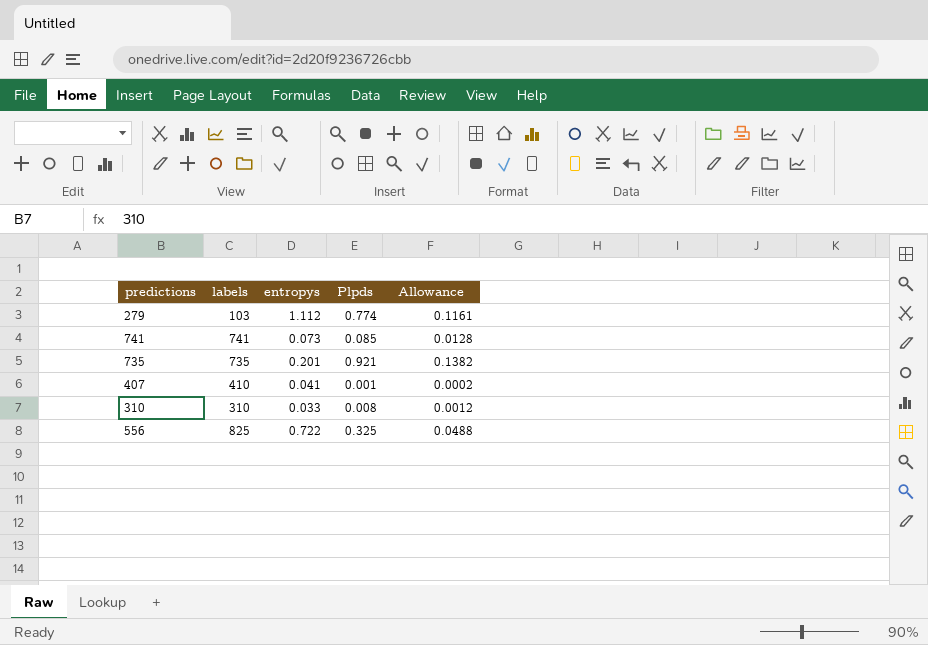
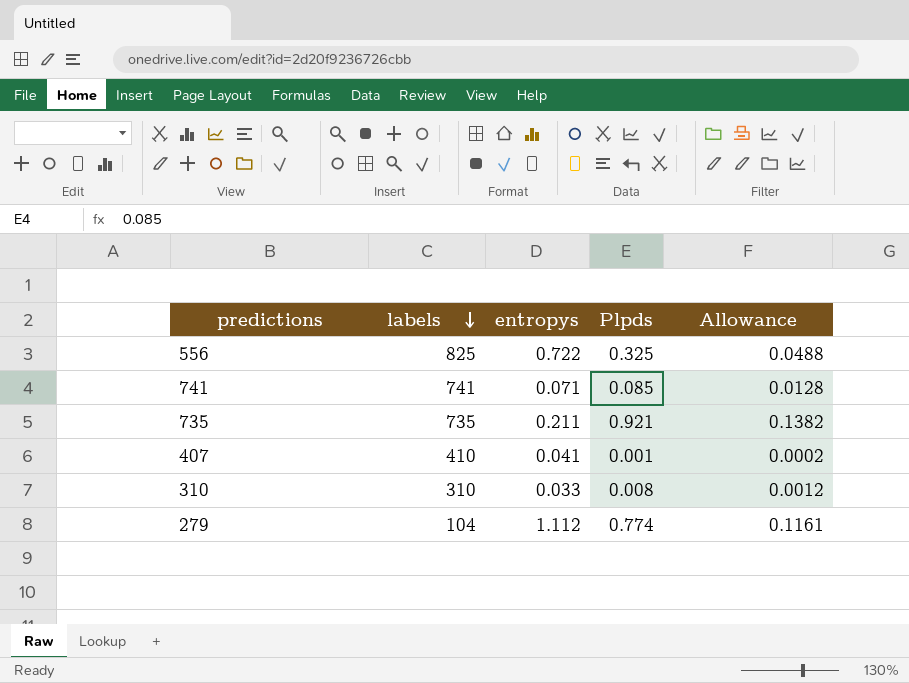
row order: none -> labels descending
741 | entropys: 0.073 -> 0.071
735 | entropys: 0.201 -> 0.211
279 | labels: 103 -> 104

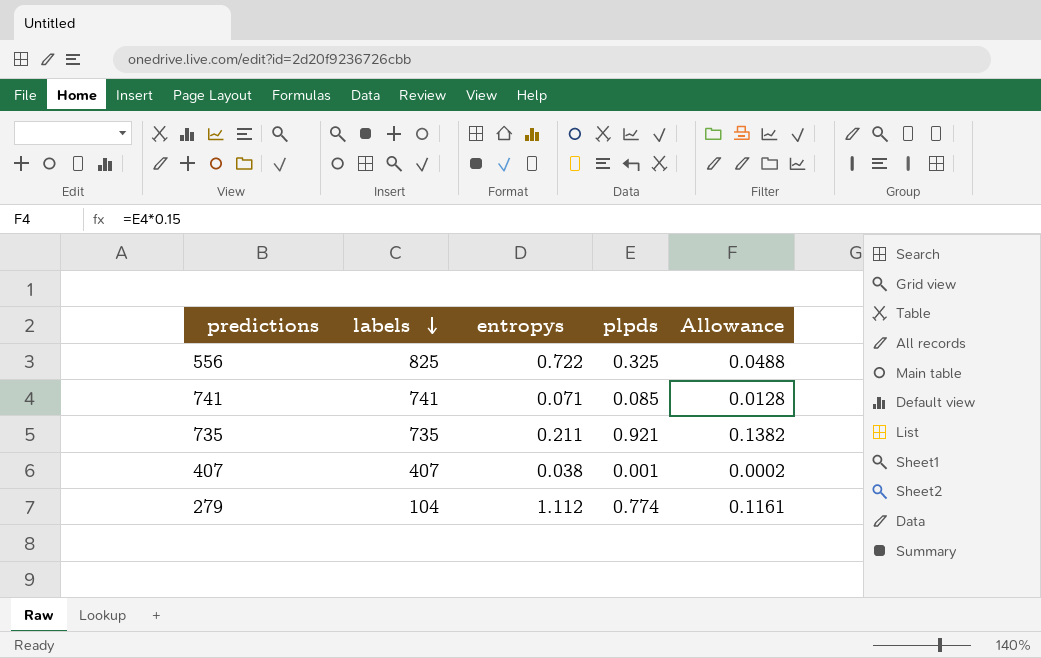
column name: Plpds -> plpds
row 310: 310 | 0.033 | 0.008 | 0.0012 -> none
407 | labels: 410 -> 407
407 | entropys: 0.041 -> 0.038

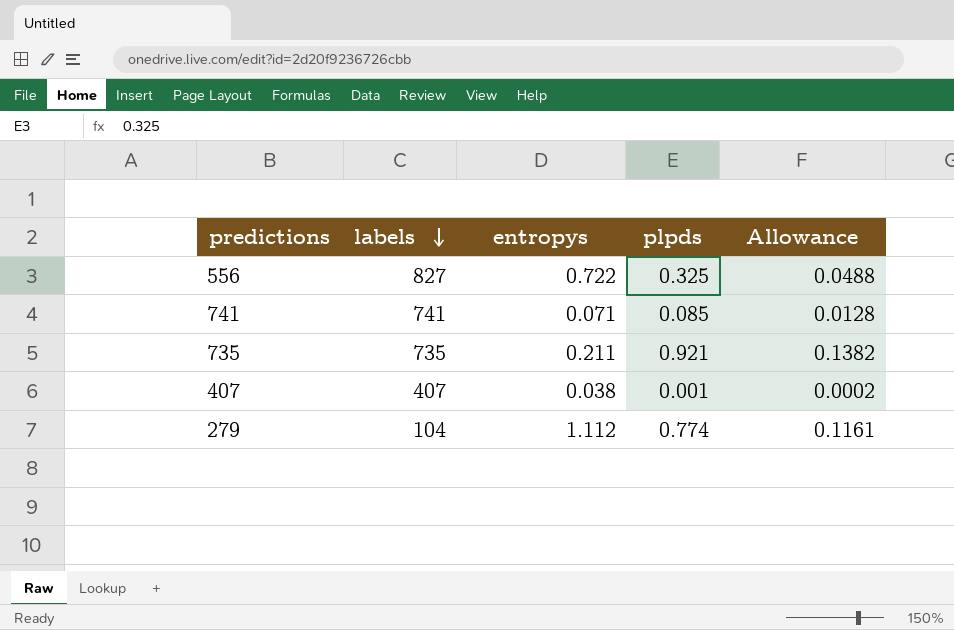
556 | labels: 825 -> 827

